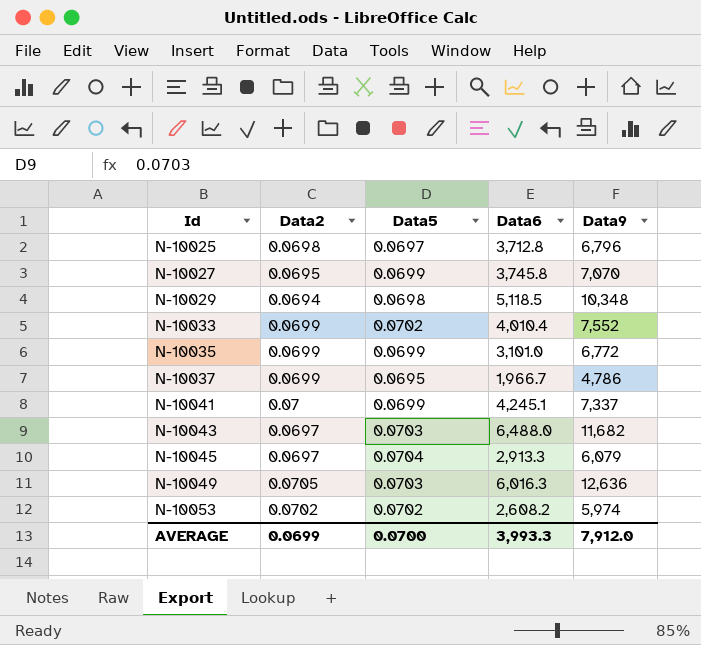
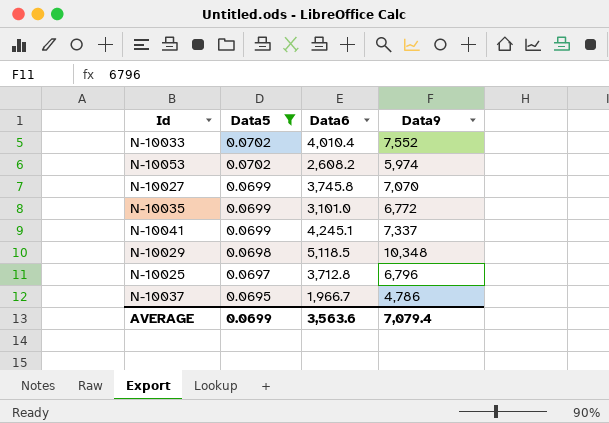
filter: none -> Data5 <= 0.0702
row order: Id ascending -> Data5 descending
column Data2 | position: 2 -> none
AVERAGE | Data5: 0.0700 -> 0.0699
AVERAGE | Data6: 3,993.3 -> 3,563.6
AVERAGE | Data9: 7,912.0 -> 7,079.4

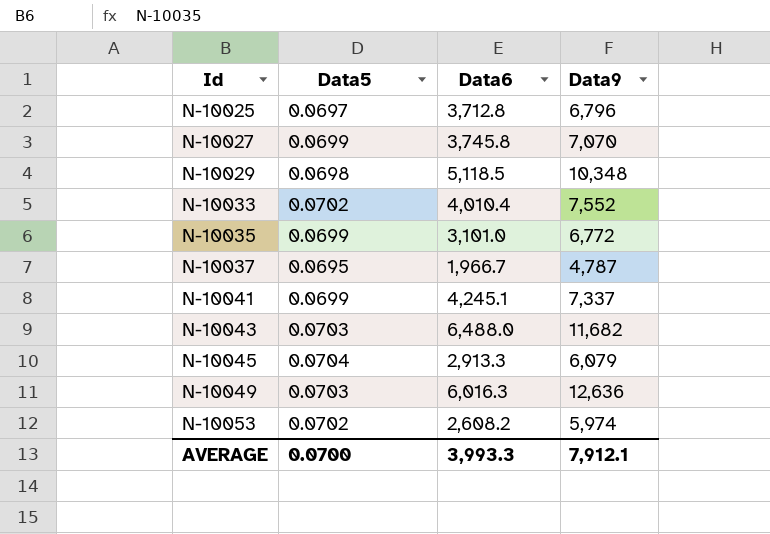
filter: Data5 <= 0.0702 -> none
row order: Data5 descending -> Id ascending
N-10037 | Data9: 4,786 -> 4,787
AVERAGE | Data5: 0.0699 -> 0.0700
AVERAGE | Data6: 3,563.6 -> 3,993.3
AVERAGE | Data9: 7,079.4 -> 7,912.1

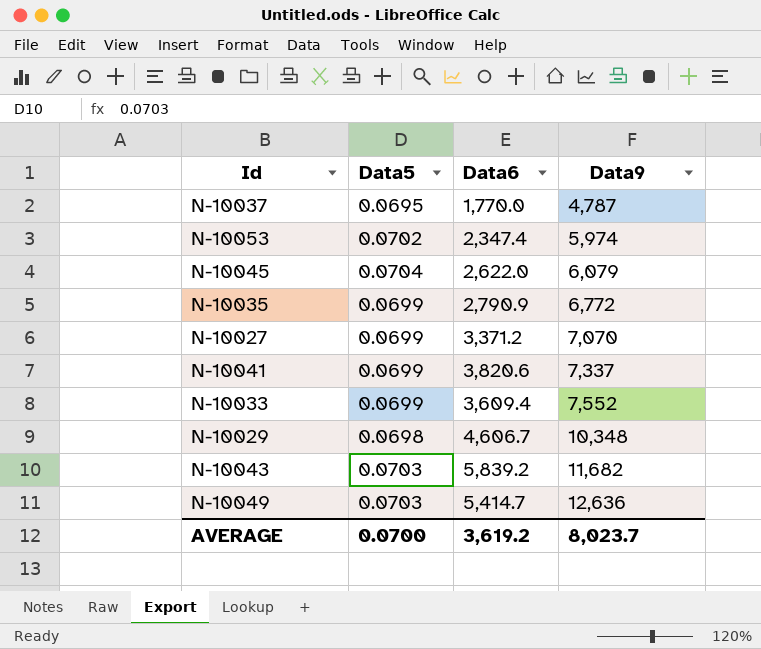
row order: Id ascending -> Data9 ascending
row N-10025: 0.0697 | 3,712.8 | 6,796 -> none
N-10037 | Data6: 1,966.7 -> 1,770.0
N-10053 | Data6: 2,608.2 -> 2,347.4
N-10045 | Data6: 2,913.3 -> 2,622.0
N-10035 | Data6: 3,101.0 -> 2,790.9
N-10027 | Data6: 3,745.8 -> 3,371.2
N-10041 | Data6: 4,245.1 -> 3,820.6
N-10033 | Data5: 0.0702 -> 0.0699
N-10033 | Data6: 4,010.4 -> 3,609.4
N-10029 | Data6: 5,118.5 -> 4,606.7
N-10043 | Data6: 6,488.0 -> 5,839.2
N-10049 | Data6: 6,016.3 -> 5,414.7
AVERAGE | Data6: 3,993.3 -> 3,619.2
AVERAGE | Data9: 7,912.1 -> 8,023.7

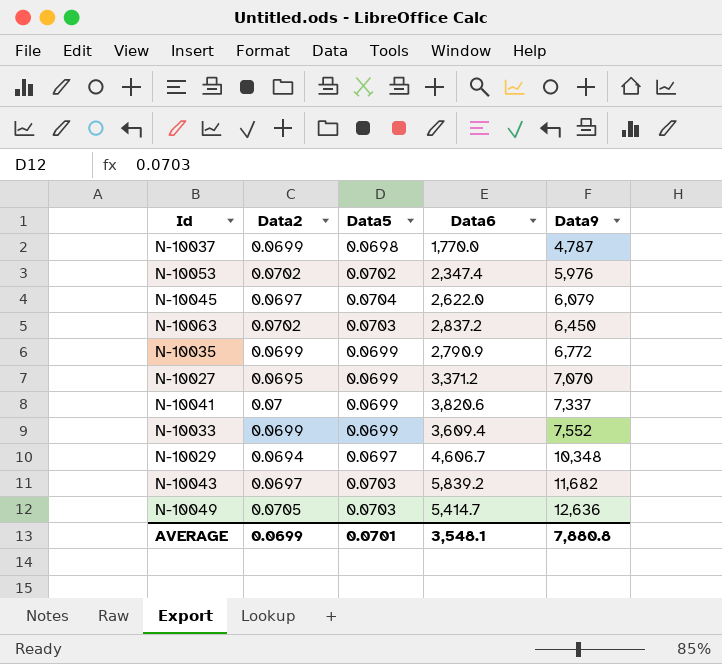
column Data2 | position: none -> 2
N-10037 | Data5: 0.0695 -> 0.0698
N-10053 | Data9: 5,974 -> 5,976
row N-10063: none -> 0.0702 | 0.0703 | 2,837.2 | 6,450
N-10029 | Data5: 0.0698 -> 0.0697
AVERAGE | Data5: 0.0700 -> 0.0701
AVERAGE | Data6: 3,619.2 -> 3,548.1
AVERAGE | Data9: 8,023.7 -> 7,880.8

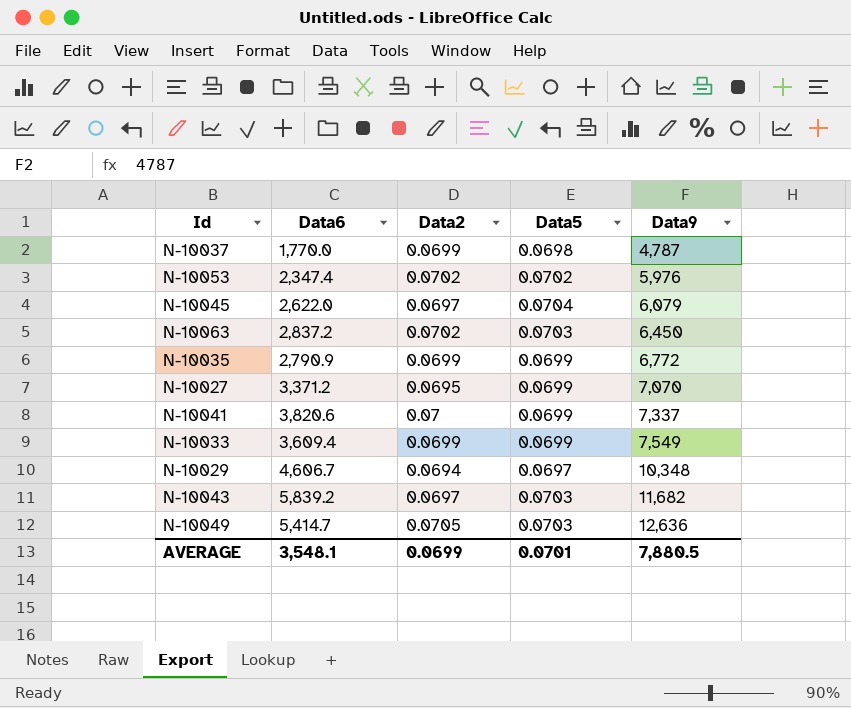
column Data6 | position: 4 -> 2
N-10033 | Data9: 7,552 -> 7,549
AVERAGE | Data9: 7,880.8 -> 7,880.5

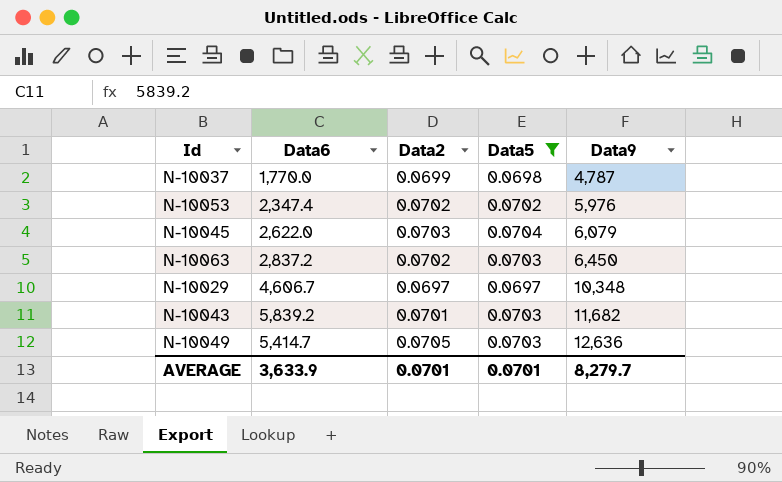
filter: none -> Data5 != 0.0699
N-10045 | Data2: 0.0697 -> 0.0703
N-10029 | Data2: 0.0694 -> 0.0697
N-10043 | Data2: 0.0697 -> 0.0701
AVERAGE | Data6: 3,548.1 -> 3,633.9
AVERAGE | Data2: 0.0699 -> 0.0701
AVERAGE | Data9: 7,880.5 -> 8,279.7

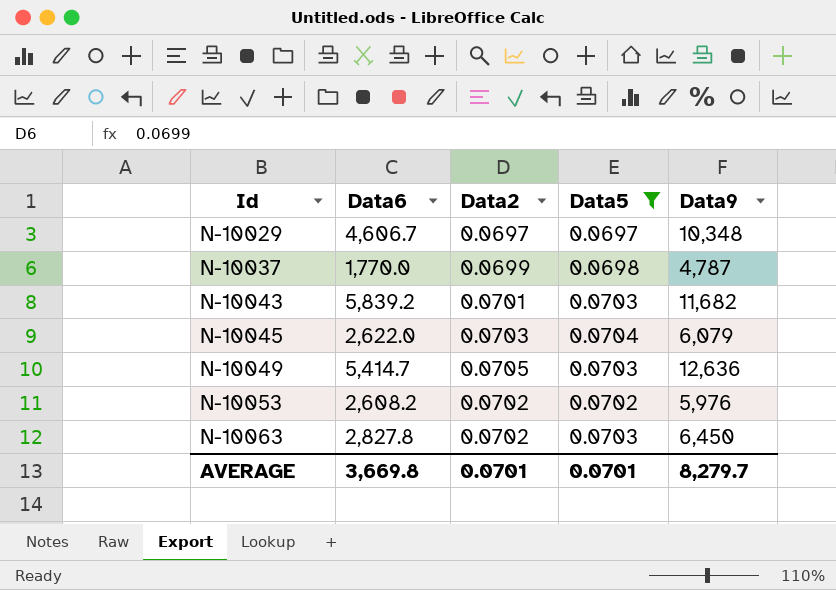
row order: Data9 ascending -> Id ascending
N-10053 | Data6: 2,347.4 -> 2,608.2
N-10063 | Data6: 2,837.2 -> 2,827.8
AVERAGE | Data6: 3,633.9 -> 3,669.8

